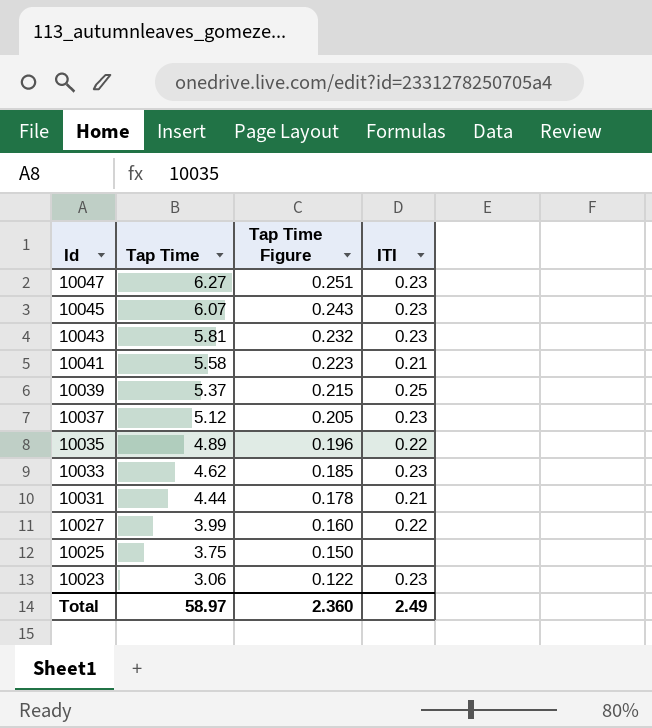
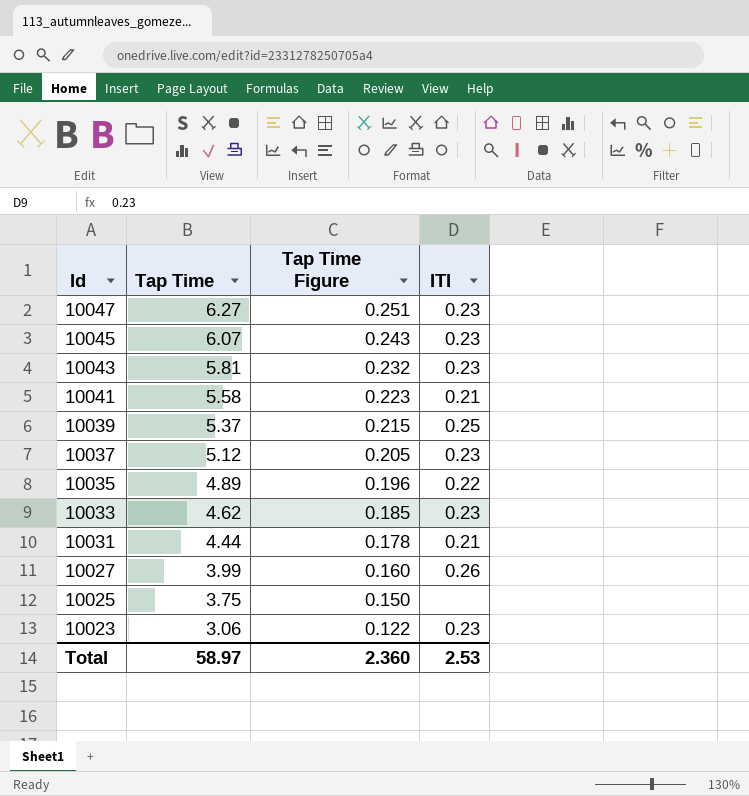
10027 | ITI: 0.22 -> 0.26
Total | ITI: 2.49 -> 2.53

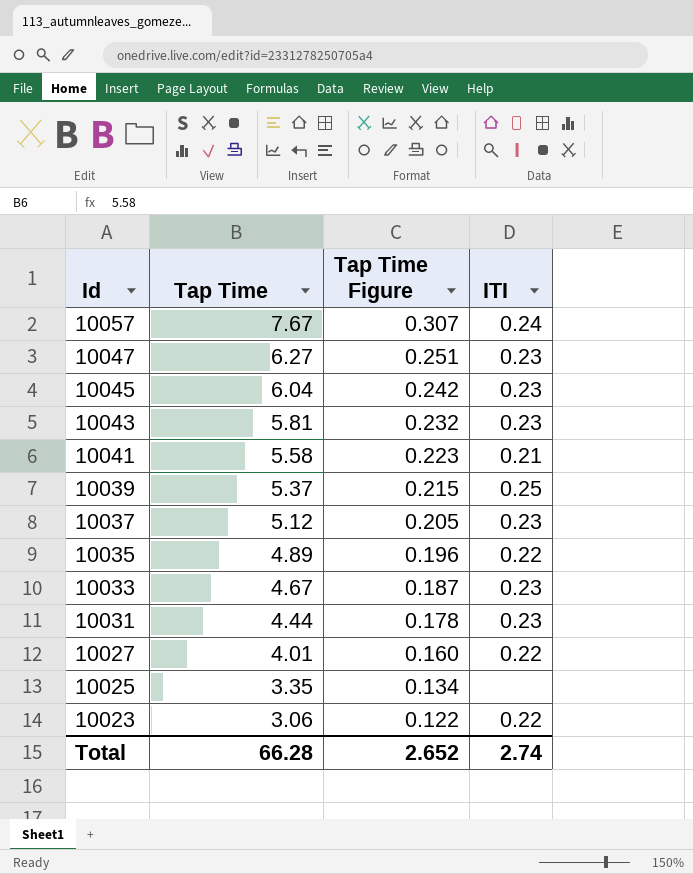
row 10057: none -> 7.67 | 0.307 | 0.24
10045 | Tap Time: 6.07 -> 6.04
10045 | Tap Time Figure: 0.243 -> 0.242
10033 | Tap Time: 4.62 -> 4.67
10033 | Tap Time Figure: 0.185 -> 0.187
10031 | ITI: 0.21 -> 0.23
10027 | Tap Time: 3.99 -> 4.01
10027 | ITI: 0.26 -> 0.22
10025 | Tap Time: 3.75 -> 3.35
10025 | Tap Time Figure: 0.150 -> 0.134
10023 | ITI: 0.23 -> 0.22
Total | Tap Time: 58.97 -> 66.28
Total | Tap Time Figure: 2.360 -> 2.652
Total | ITI: 2.53 -> 2.74

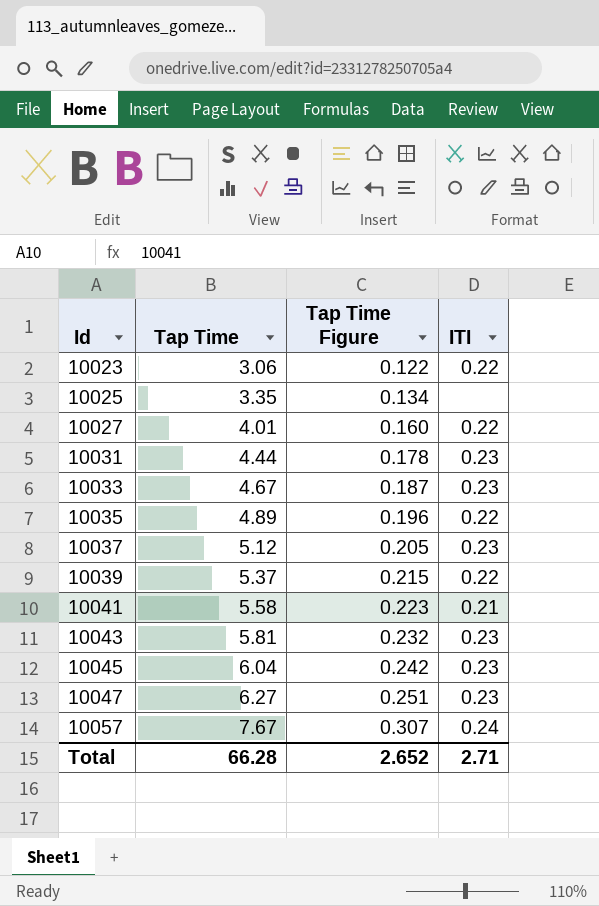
row order: Id descending -> Id ascending
10039 | ITI: 0.25 -> 0.22
Total | ITI: 2.74 -> 2.71

